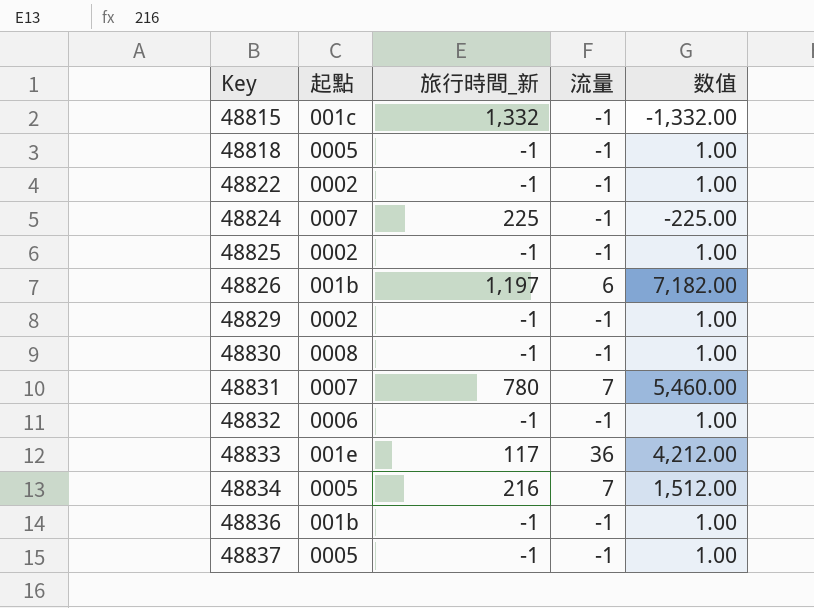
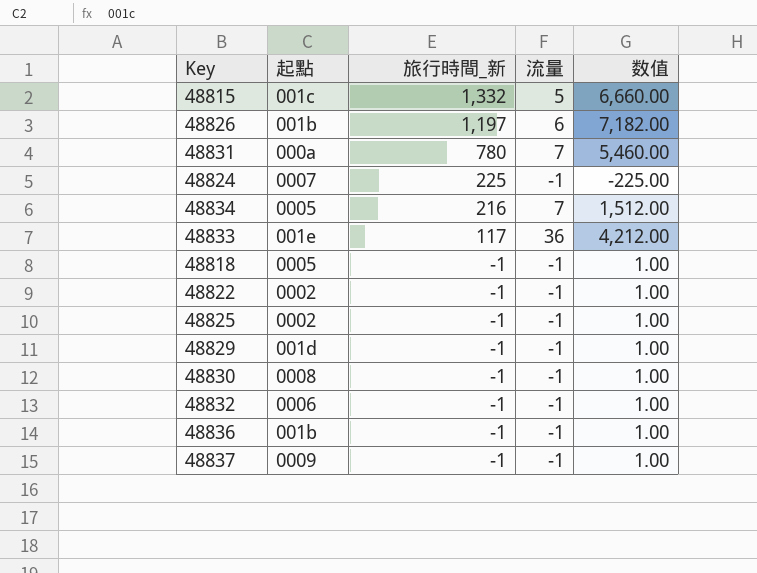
row order: Key ascending -> 旅行時間_新 descending
48815 | 流量: -1 -> 5
48815 | 数值: -1,332.00 -> 6,660.00
48831 | 起點: 0007 -> 000a
48829 | 起點: 0002 -> 001d
48837 | 起點: 0005 -> 0009

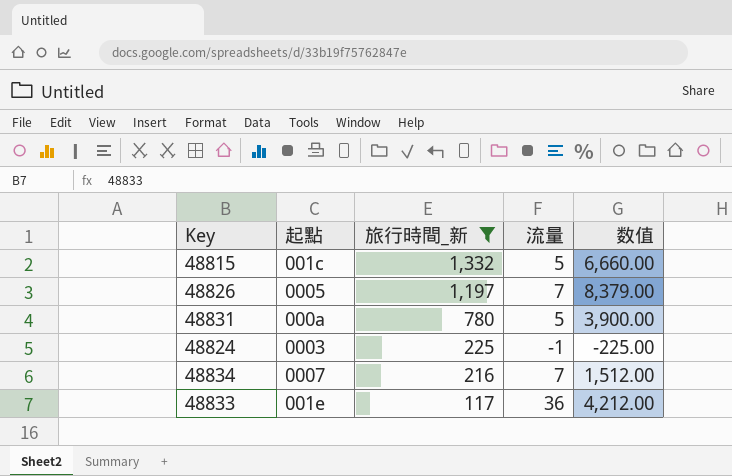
filter: none -> 旅行時間_新 != -1
48826 | 起點: 001b -> 0005
48826 | 流量: 6 -> 7
48826 | 数值: 7,182.00 -> 8,379.00
48831 | 流量: 7 -> 5
48831 | 数值: 5,460.00 -> 3,900.00
48824 | 起點: 0007 -> 0003
48834 | 起點: 0005 -> 0007

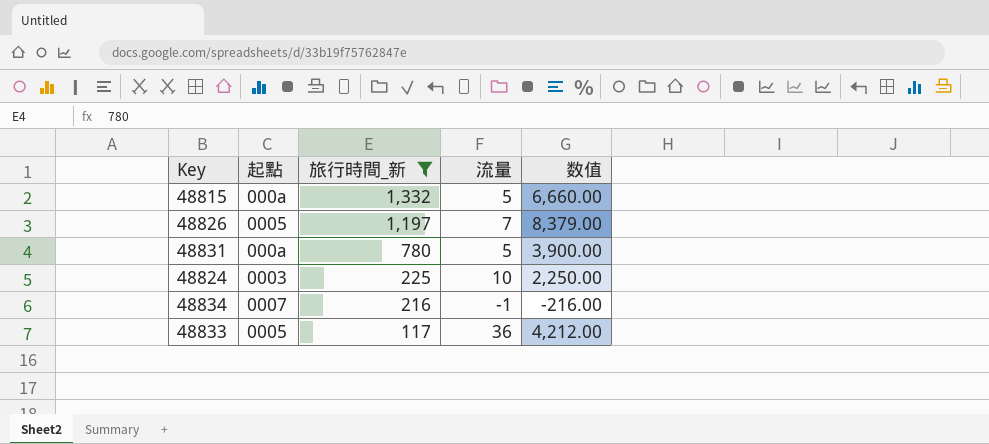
48815 | 起點: 001c -> 000a
48824 | 流量: -1 -> 10
48824 | 数值: -225.00 -> 2,250.00
48834 | 流量: 7 -> -1
48834 | 数值: 1,512.00 -> -216.00
48833 | 起點: 001e -> 0005

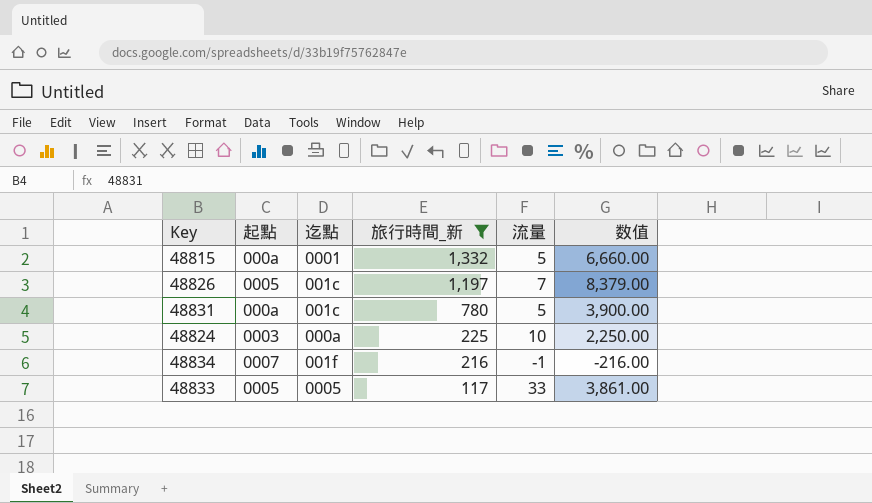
column 迄點 | position: none -> 3
48833 | 流量: 36 -> 33
48833 | 数值: 4,212.00 -> 3,861.00

